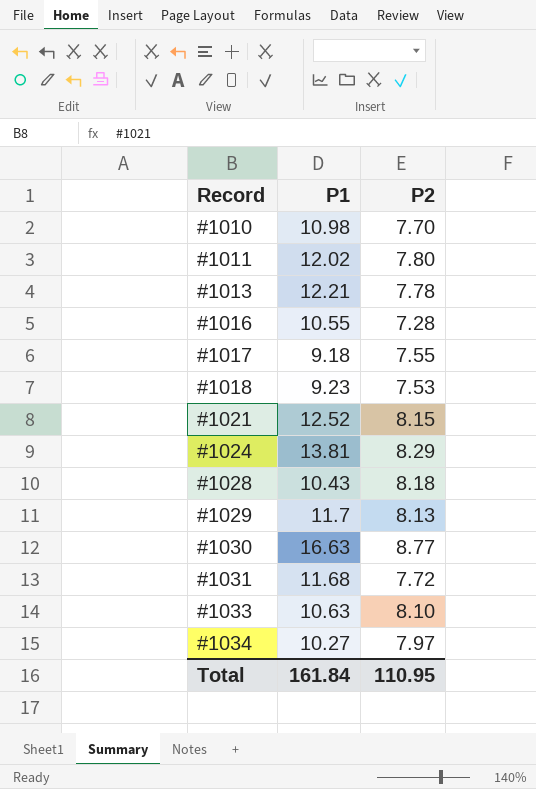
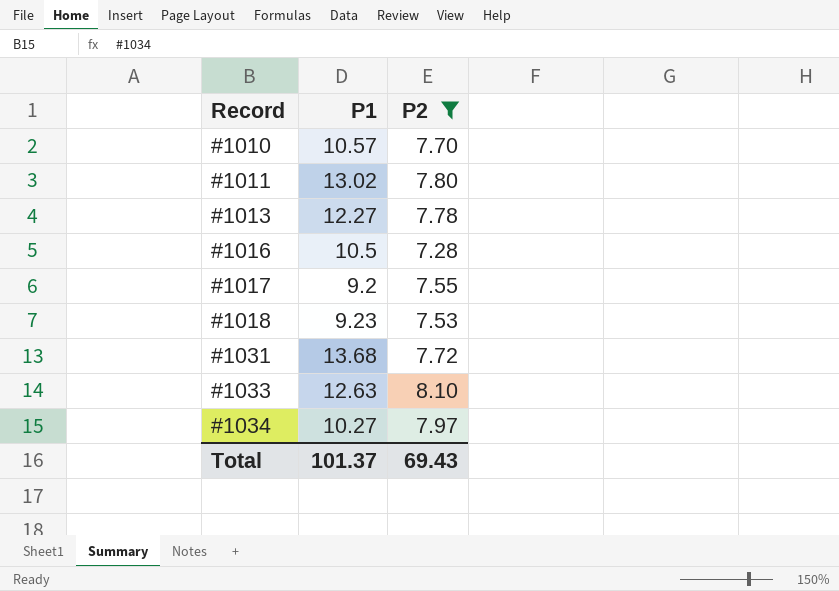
filter: none -> P2 <= 8.10
#1010 | P1: 10.98 -> 10.57
#1011 | P1: 12.02 -> 13.02
#1013 | P1: 12.21 -> 12.27
#1016 | P1: 10.55 -> 10.5
#1017 | P1: 9.18 -> 9.2
#1031 | P1: 11.68 -> 13.68
#1033 | P1: 10.63 -> 12.63
Total | P1: 161.84 -> 101.37
Total | P2: 110.95 -> 69.43

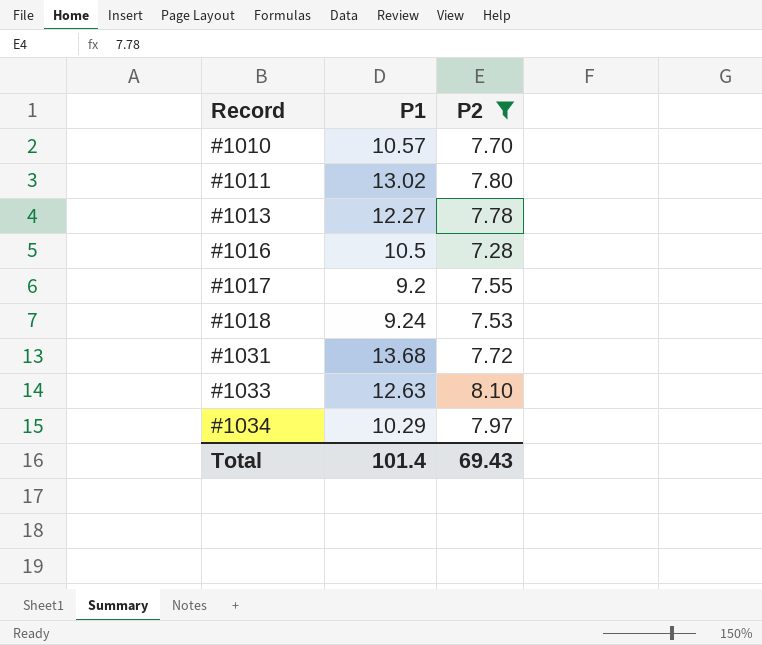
#1018 | P1: 9.23 -> 9.24
#1034 | P1: 10.27 -> 10.29
Total | P1: 101.37 -> 101.4

